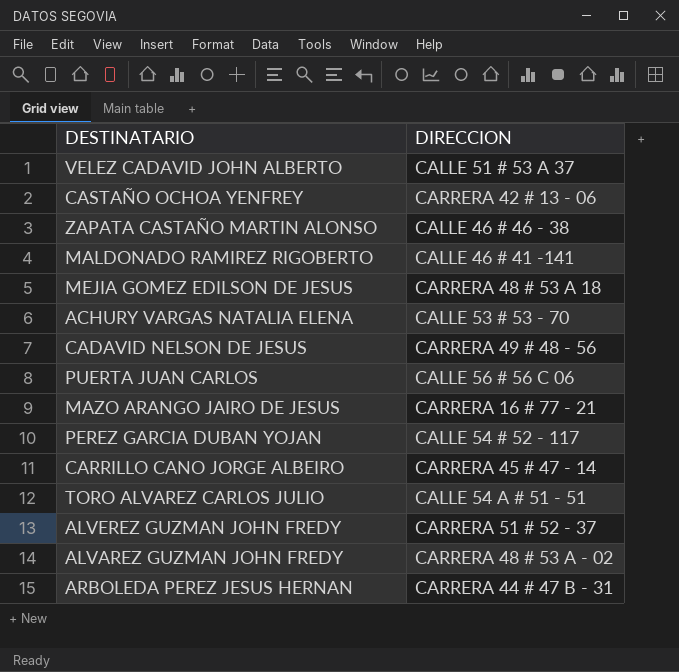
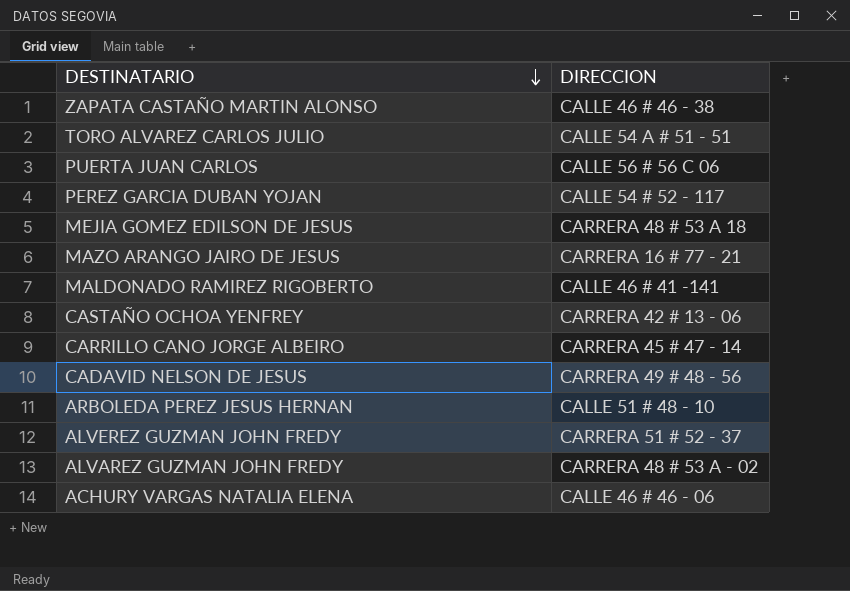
row order: none -> DESTINATARIO descending
row VELEZ CADAVID JOHN ALBERTO: CALLE 51 # 53 A 37 -> none
ARBOLEDA PEREZ JESUS HERNAN | DIRECCION: CARRERA 44 # 47 B - 31 -> CALLE 51 # 48 - 10
ACHURY VARGAS NATALIA ELENA | DIRECCION: CALLE 53 # 53 - 70 -> CALLE 46 # 46 - 06

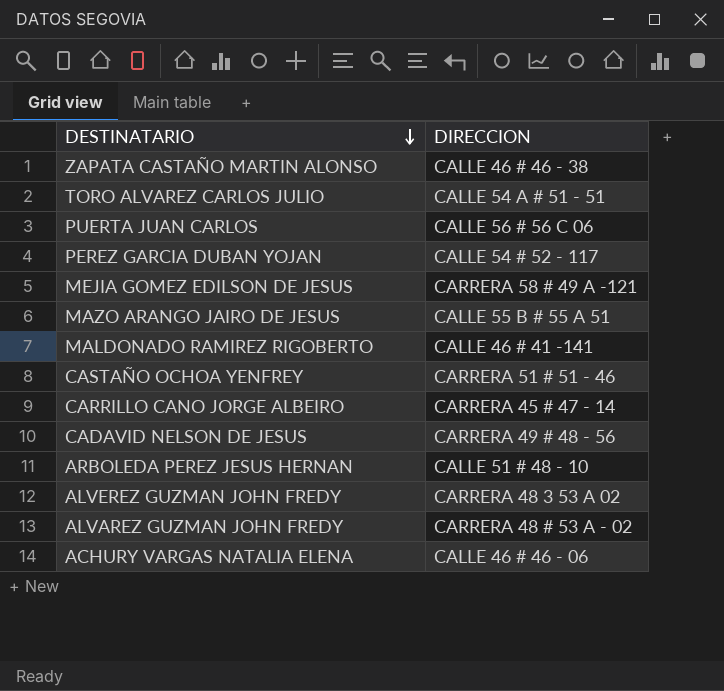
MEJIA GOMEZ EDILSON DE JESUS | DIRECCION: CARRERA 48 # 53 A 18 -> CARRERA 58 # 49 A -121
MAZO ARANGO JAIRO DE JESUS | DIRECCION: CARRERA 16 # 77 - 21 -> CALLE 55 B # 55 A 51
CASTAÑO OCHOA YENFREY | DIRECCION: CARRERA 42 # 13 - 06 -> CARRERA 51 # 51 - 46
ALVEREZ GUZMAN JOHN FREDY | DIRECCION: CARRERA 51 # 52 - 37 -> CARRERA 48 3 53 A 02

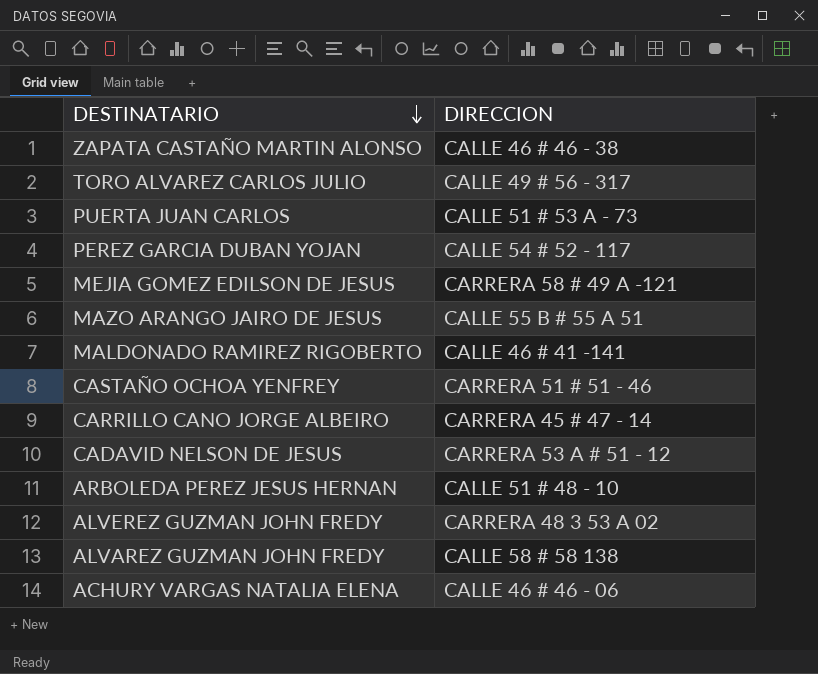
TORO ALVAREZ CARLOS JULIO | DIRECCION: CALLE 54 A # 51 - 51 -> CALLE 49 # 56 - 317
PUERTA JUAN CARLOS | DIRECCION: CALLE 56 # 56 C 06 -> CALLE 51 # 53 A - 73
CADAVID NELSON DE JESUS | DIRECCION: CARRERA 49 # 48 - 56 -> CARRERA 53 A # 51 - 12
ALVAREZ GUZMAN JOHN FREDY | DIRECCION: CARRERA 48 # 53 A - 02 -> CALLE 58 # 58 138

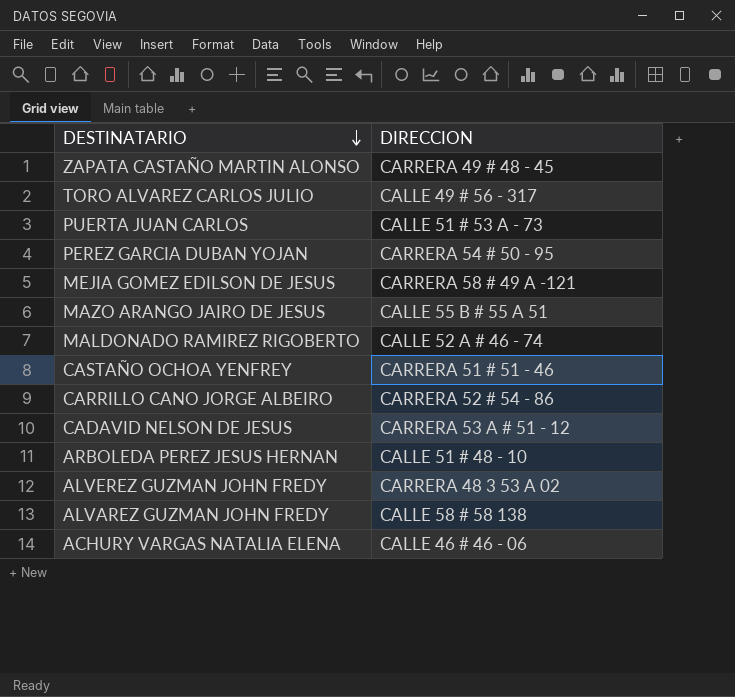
ZAPATA CASTAÑO MARTIN ALONSO | DIRECCION: CALLE 46 # 46 - 38 -> CARRERA 49 # 48 - 45
PEREZ GARCIA DUBAN YOJAN | DIRECCION: CALLE 54 # 52 - 117 -> CARRERA 54 # 50 - 95
MALDONADO RAMIREZ RIGOBERTO | DIRECCION: CALLE 46 # 41 -141 -> CALLE 52 A # 46 - 74
CARRILLO CANO JORGE ALBEIRO | DIRECCION: CARRERA 45 # 47 - 14 -> CARRERA 52 # 54 - 86

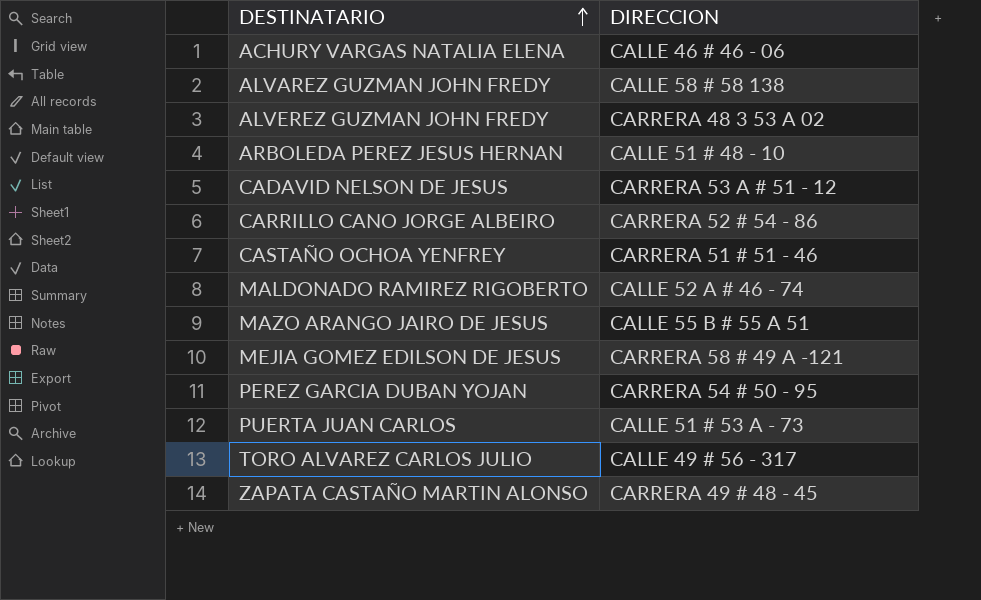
row order: DESTINATARIO descending -> DESTINATARIO ascending

